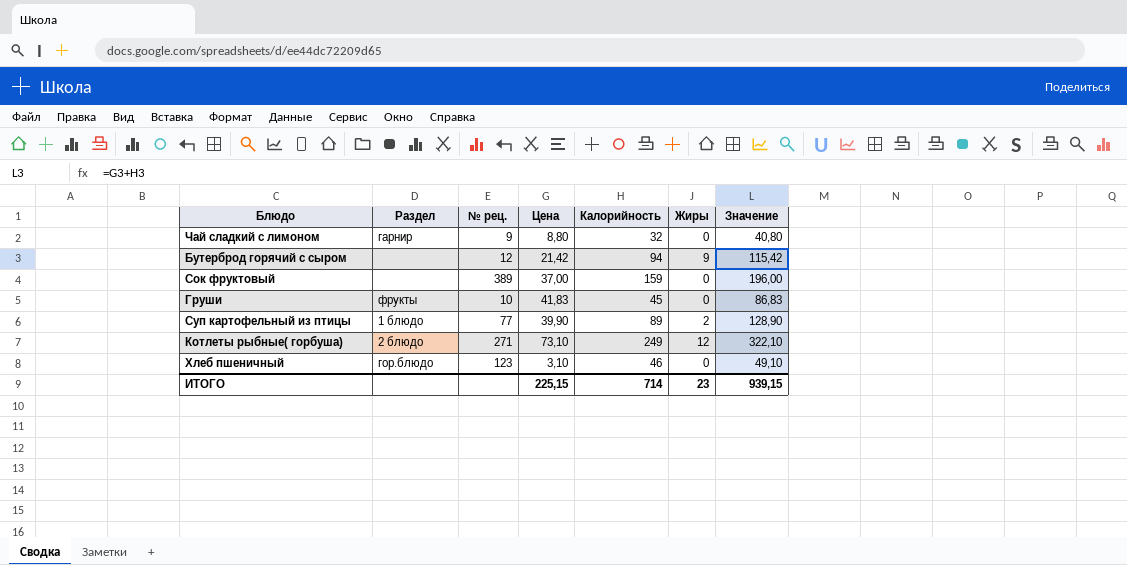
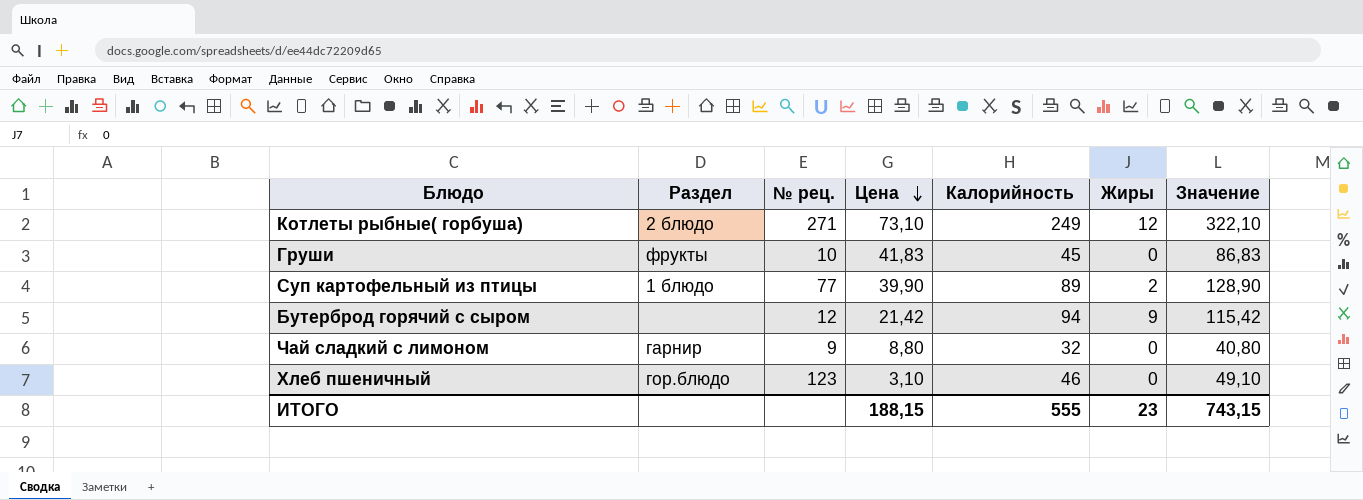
row order: none -> Цена descending
row Сок фруктовый: none | 389 | 37,00 | 159 | 0 | 196,00 -> none
ИТОГО | Цена: 225,15 -> 188,15
ИТОГО | Калорийность: 714 -> 555
ИТОГО | Значение: 939,15 -> 743,15

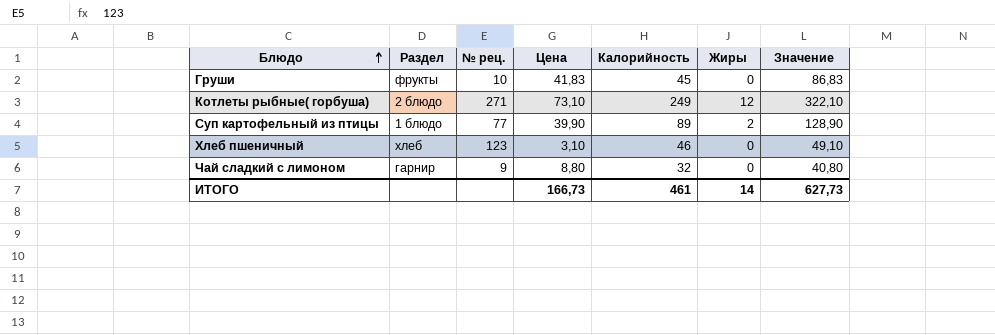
row order: Цена descending -> Блюдо ascending
row Бутерброд горячий с сыром: none | 12 | 21,42 | 94 | 9 | 115,42 -> none
Хлеб пшеничный | Раздел: гор.блюдо -> хлеб
ИТОГО | Цена: 188,15 -> 166,73
ИТОГО | Калорийность: 555 -> 461
ИТОГО | Жиры: 23 -> 14
ИТОГО | Значение: 743,15 -> 627,73

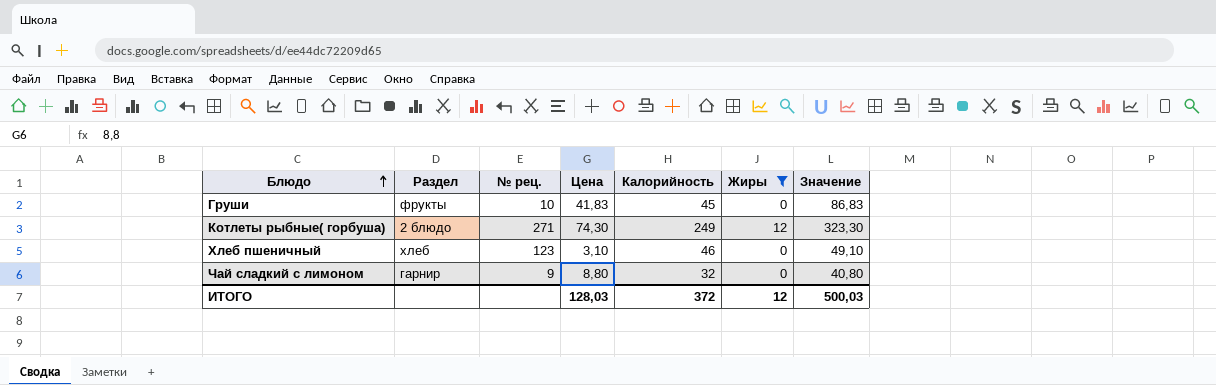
filter: none -> Жиры != 2
Котлеты рыбные( горбуша) | Цена: 73,10 -> 74,30
Котлеты рыбные( горбуша) | Значение: 322,10 -> 323,30
ИТОГО | Цена: 166,73 -> 128,03
ИТОГО | Калорийность: 461 -> 372
ИТОГО | Жиры: 14 -> 12
ИТОГО | Значение: 627,73 -> 500,03

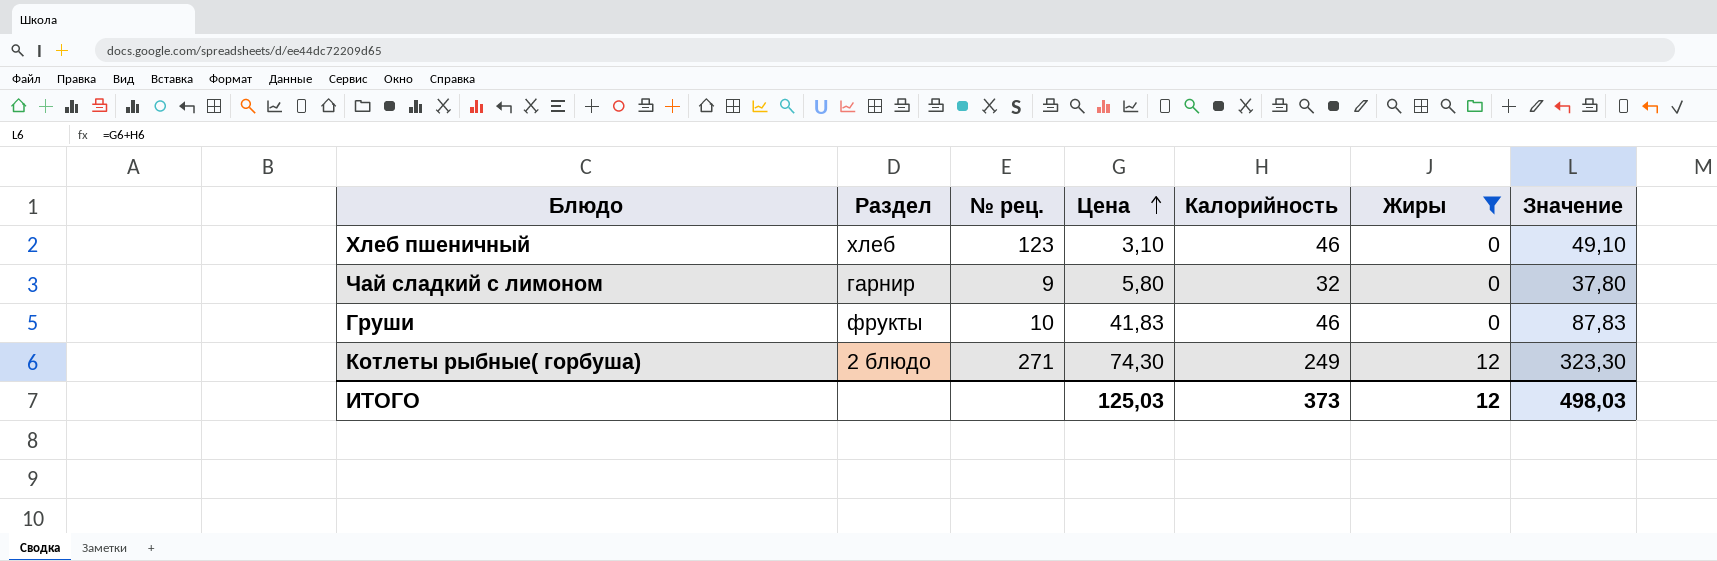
row order: Блюдо ascending -> Цена ascending
Чай сладкий с лимоном | Цена: 8,80 -> 5,80
Чай сладкий с лимоном | Значение: 40,80 -> 37,80
Груши | Калорийность: 45 -> 46
Груши | Значение: 86,83 -> 87,83
ИТОГО | Цена: 128,03 -> 125,03
ИТОГО | Калорийность: 372 -> 373
ИТОГО | Значение: 500,03 -> 498,03

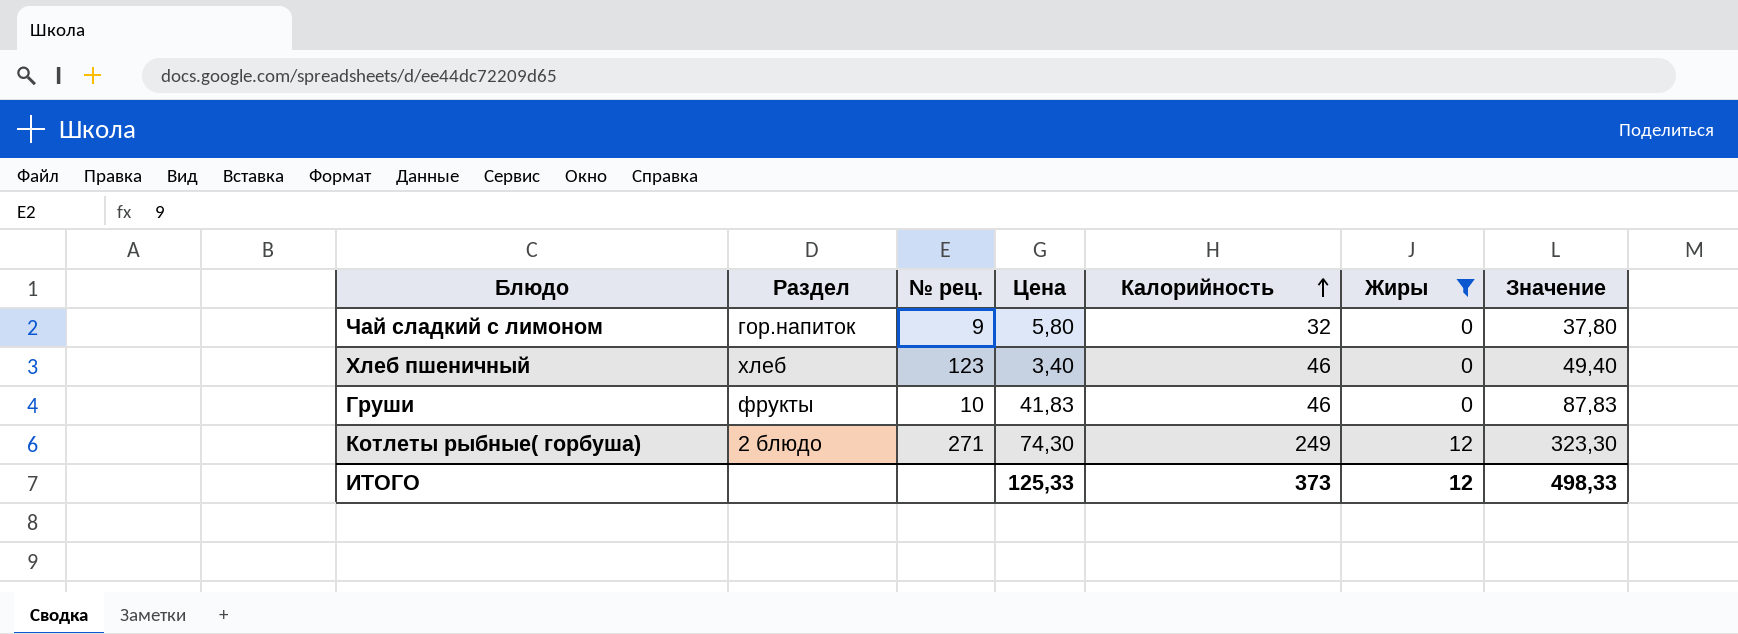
row order: Цена ascending -> Калорийность ascending
Чай сладкий с лимоном | Раздел: гарнир -> гор.напиток
Хлеб пшеничный | Цена: 3,10 -> 3,40
Хлеб пшеничный | Значение: 49,10 -> 49,40
ИТОГО | Цена: 125,03 -> 125,33
ИТОГО | Значение: 498,03 -> 498,33

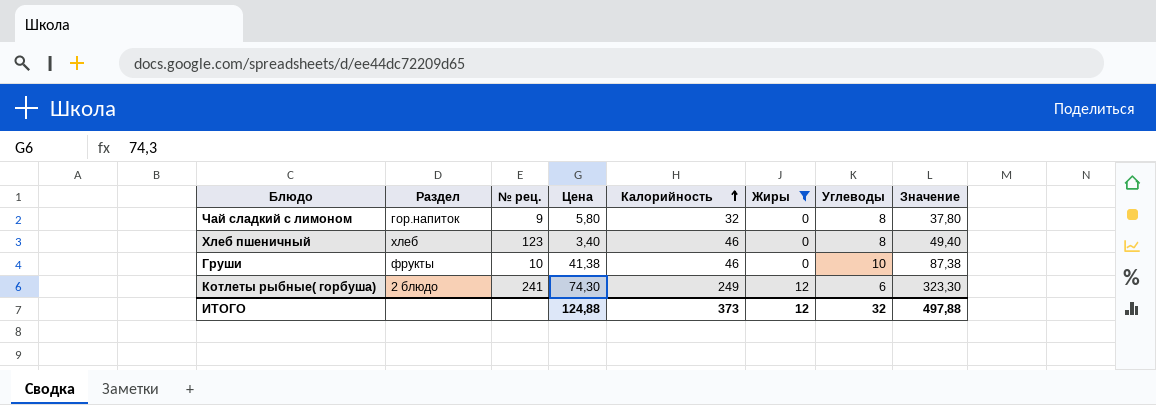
column Углеводы | position: none -> 7
Груши | Цена: 41,83 -> 41,38
Груши | Значение: 87,83 -> 87,38
Котлеты рыбные( горбуша) | № рец.: 271 -> 241
ИТОГО | Цена: 125,33 -> 124,88
ИТОГО | Значение: 498,33 -> 497,88

